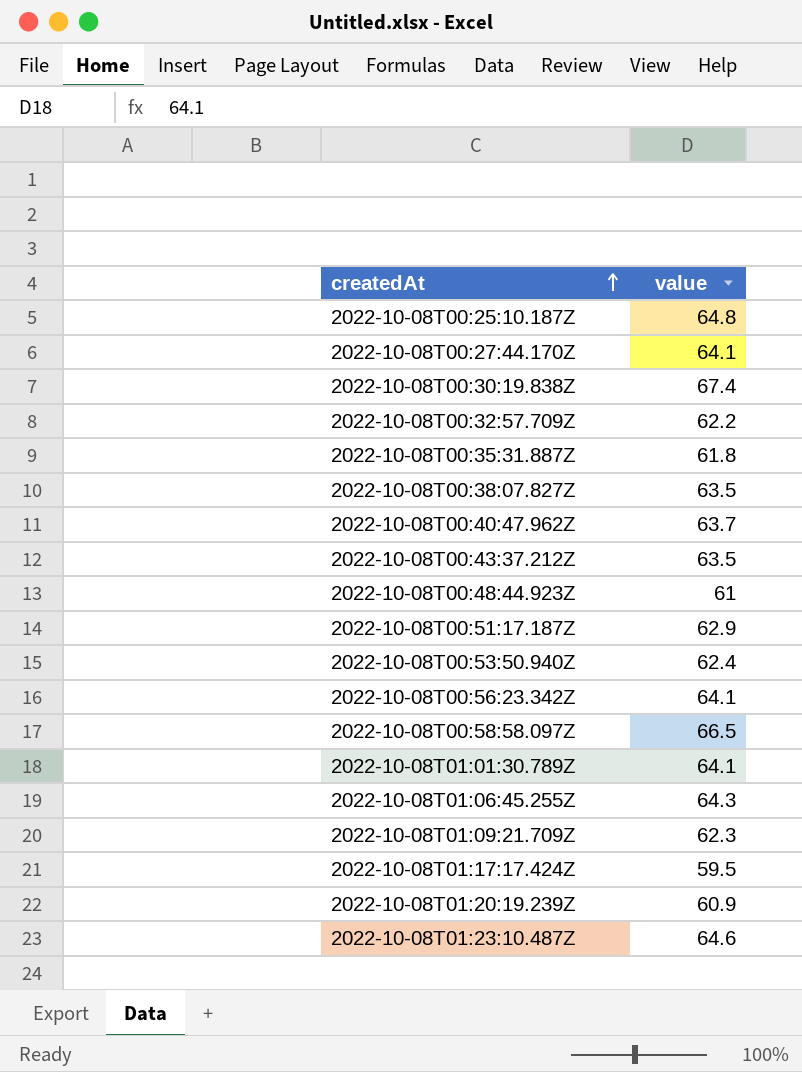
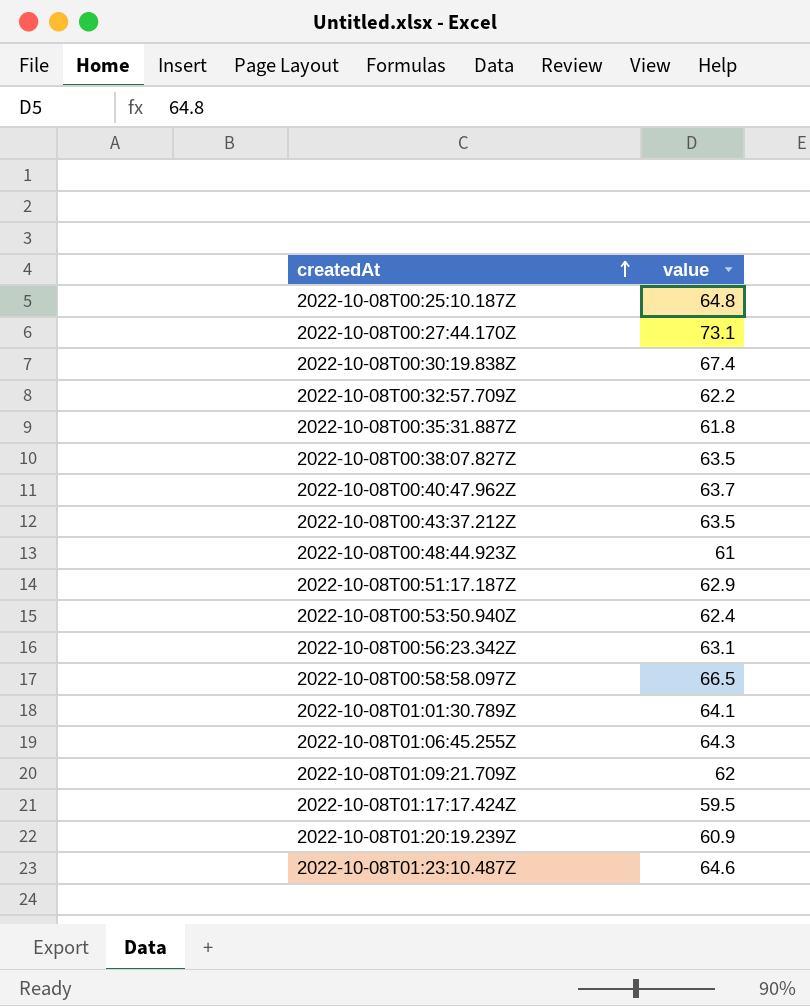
2022-10-08T00:27:44.170Z | value: 64.1 -> 73.1
2022-10-08T00:56:23.342Z | value: 64.1 -> 63.1
2022-10-08T01:09:21.709Z | value: 62.3 -> 62

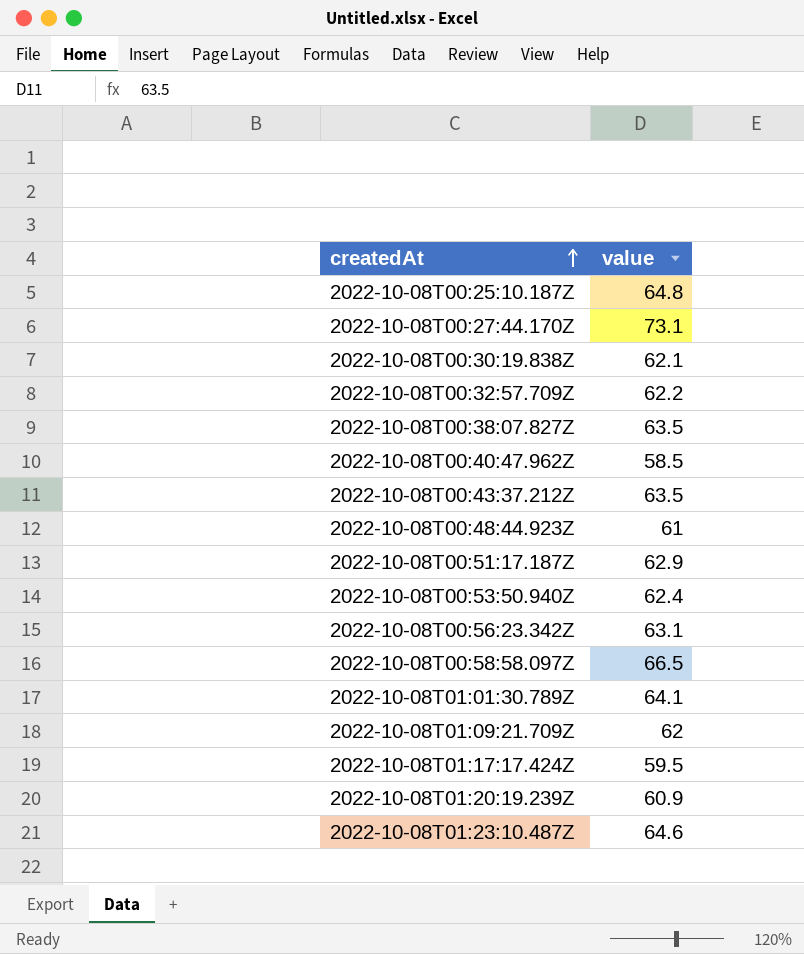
row 2022-10-08T00:35:31.887Z: 61.8 -> none
row 2022-10-08T01:06:45.255Z: 64.3 -> none
2022-10-08T00:30:19.838Z | value: 67.4 -> 62.1
2022-10-08T00:40:47.962Z | value: 63.7 -> 58.5

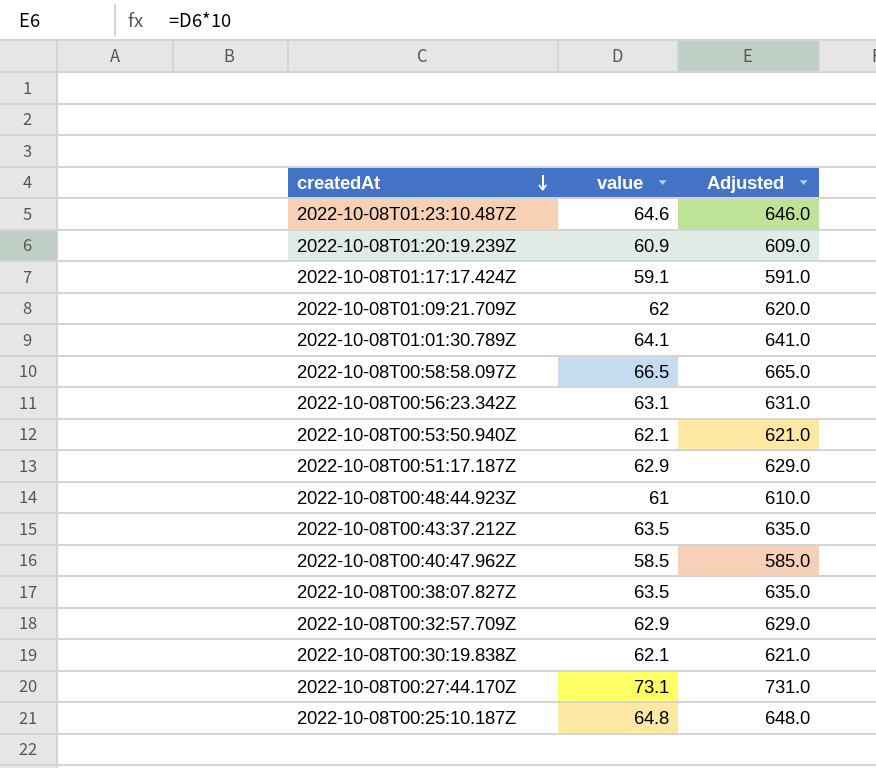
row order: createdAt ascending -> createdAt descending
column Adjusted | formula: none -> [value] * 10
2022-10-08T01:17:17.424Z | value: 59.5 -> 59.1
2022-10-08T00:53:50.940Z | value: 62.4 -> 62.1
2022-10-08T00:32:57.709Z | value: 62.2 -> 62.9

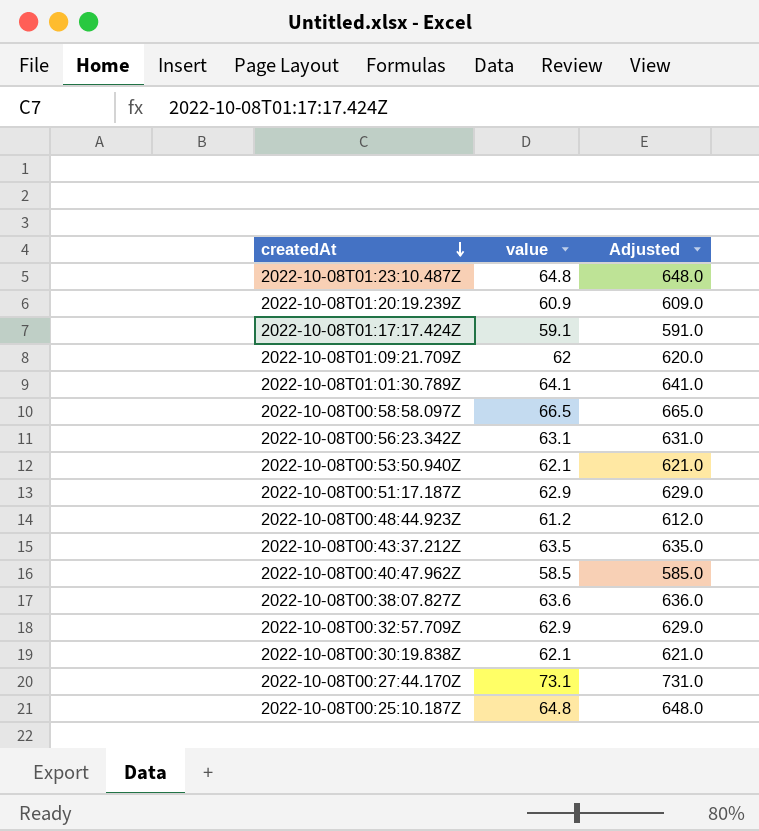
2022-10-08T01:23:10.487Z | value: 64.6 -> 64.8
2022-10-08T01:23:10.487Z | Adjusted: 646.0 -> 648.0
2022-10-08T00:48:44.923Z | value: 61 -> 61.2
2022-10-08T00:48:44.923Z | Adjusted: 610.0 -> 612.0
2022-10-08T00:38:07.827Z | value: 63.5 -> 63.6
2022-10-08T00:38:07.827Z | Adjusted: 635.0 -> 636.0

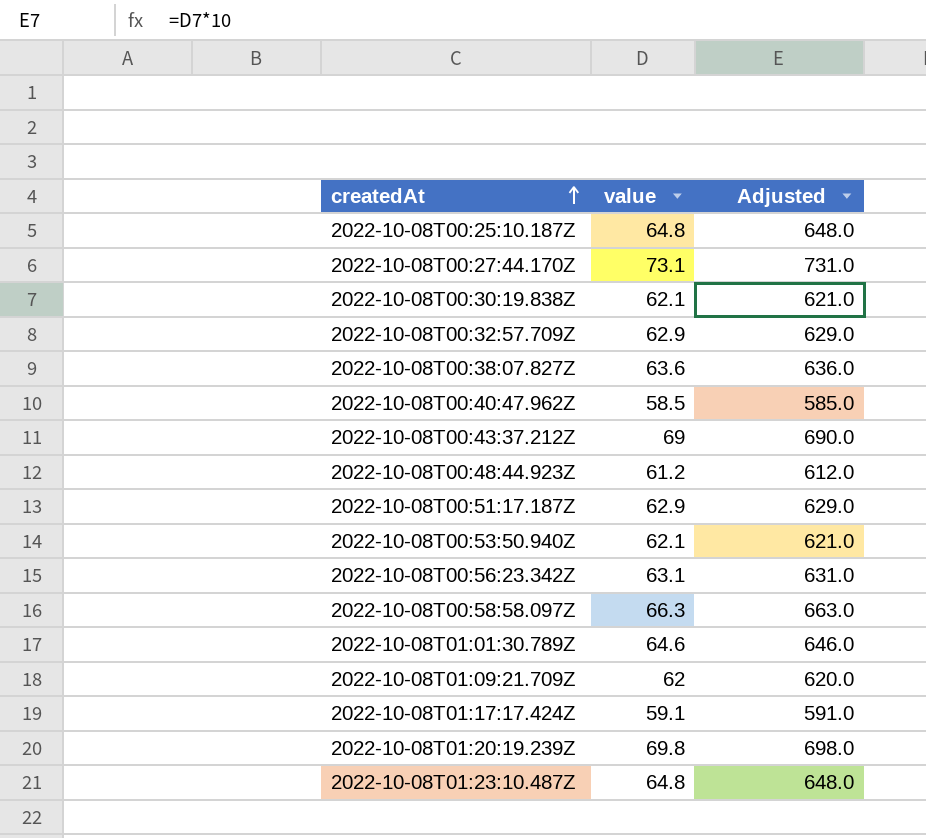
row order: createdAt descending -> createdAt ascending
2022-10-08T00:43:37.212Z | value: 63.5 -> 69
2022-10-08T00:43:37.212Z | Adjusted: 635.0 -> 690.0
2022-10-08T00:58:58.097Z | value: 66.5 -> 66.3
2022-10-08T00:58:58.097Z | Adjusted: 665.0 -> 663.0
2022-10-08T01:01:30.789Z | value: 64.1 -> 64.6
2022-10-08T01:01:30.789Z | Adjusted: 641.0 -> 646.0
2022-10-08T01:20:19.239Z | value: 60.9 -> 69.8
2022-10-08T01:20:19.239Z | Adjusted: 609.0 -> 698.0

